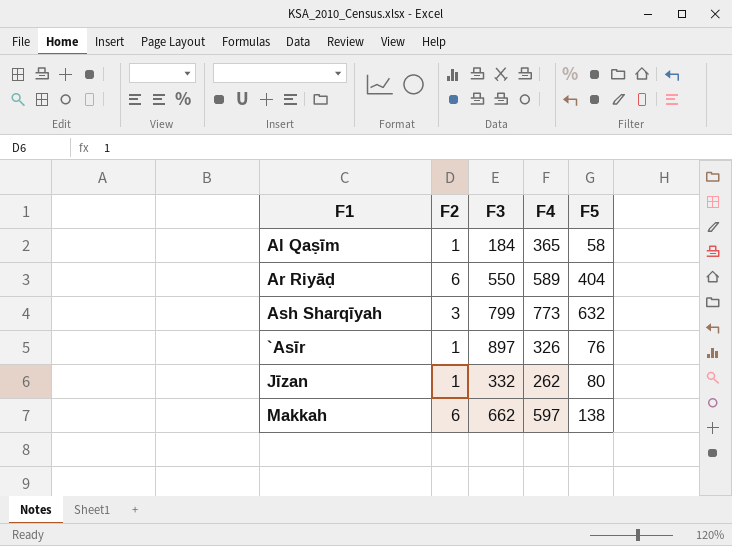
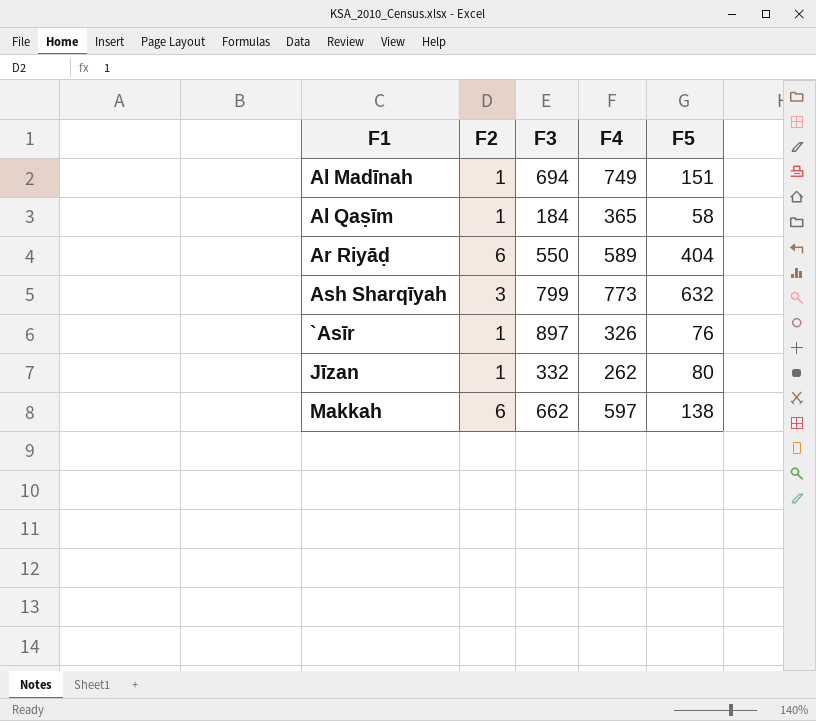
row Al Madīnah: none -> 1 | 694 | 749 | 151

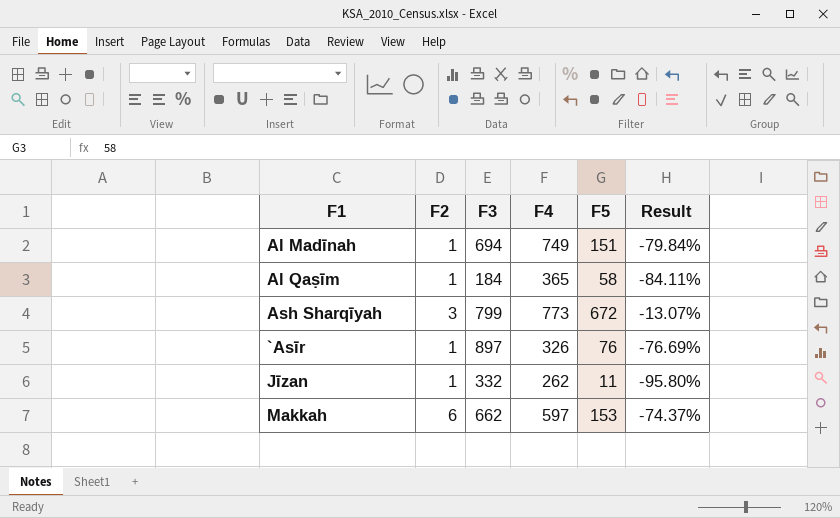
column Result | formula: none -> ([F5] - [F4]) / [F4]
row Ar Riyāḍ: 6 | 550 | 589 | 404 -> none
Ash Sharqīyah | F5: 632 -> 672
Jīzan | F5: 80 -> 11
Makkah | F5: 138 -> 153

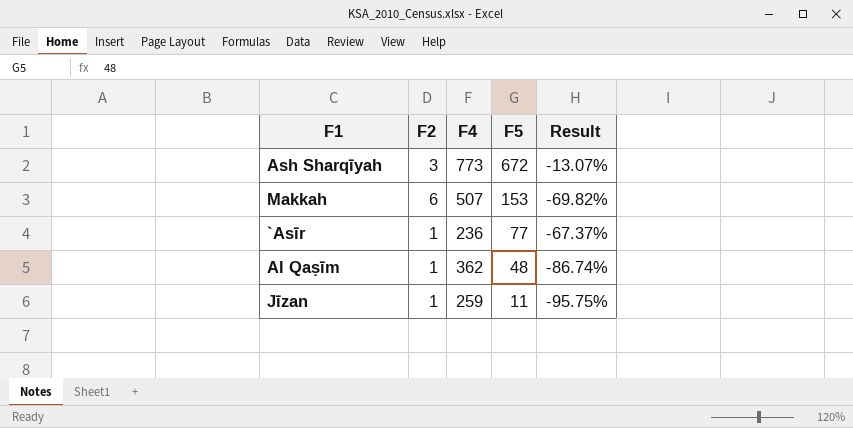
row order: none -> F5 descending
column F3 | position: 3 -> none
row Al Madīnah: 1 | 694 | 749 | 151 | -79.84% -> none
Makkah | F4: 597 -> 507
Makkah | Result: -74.37% -> -69.82%
`Asīr | F4: 326 -> 236
`Asīr | F5: 76 -> 77
`Asīr | Result: -76.69% -> -67.37%
Al Qaṣīm | F4: 365 -> 362
Al Qaṣīm | F5: 58 -> 48
Al Qaṣīm | Result: -84.11% -> -86.74%
Jīzan | F4: 262 -> 259
Jīzan | Result: -95.80% -> -95.75%

